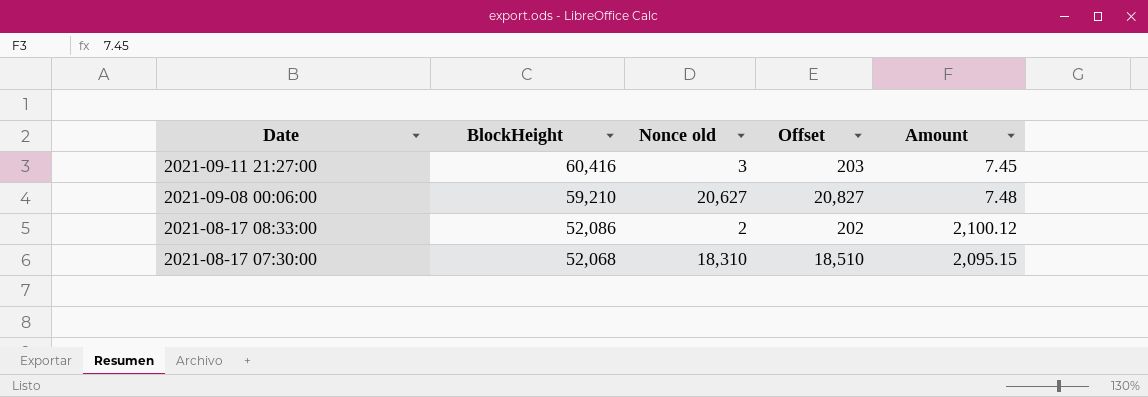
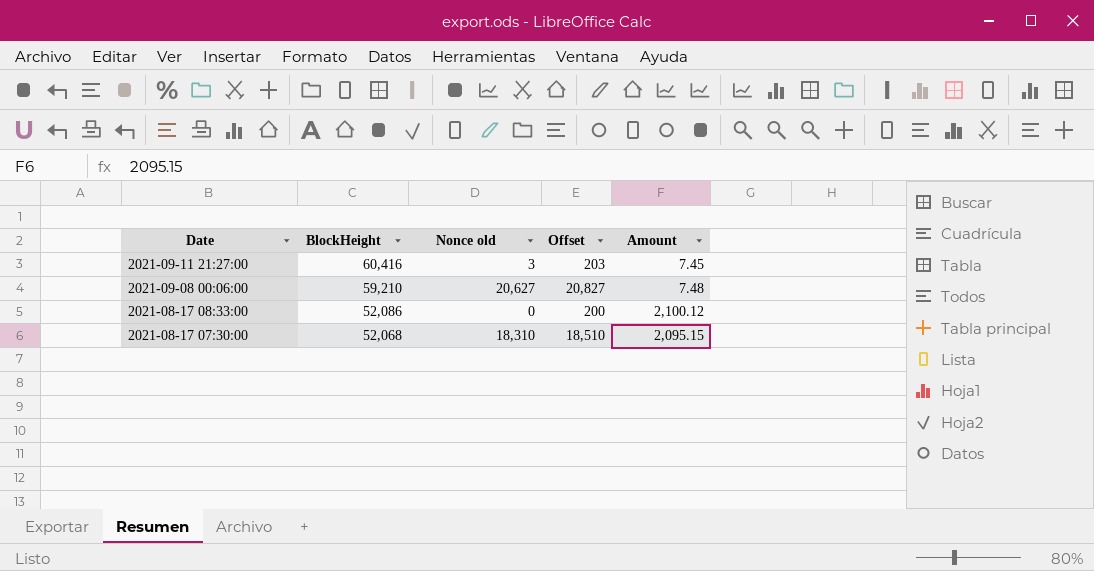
2021-08-17 08:33:00 | Nonce old: 2 -> 0
2021-08-17 08:33:00 | Offset: 202 -> 200

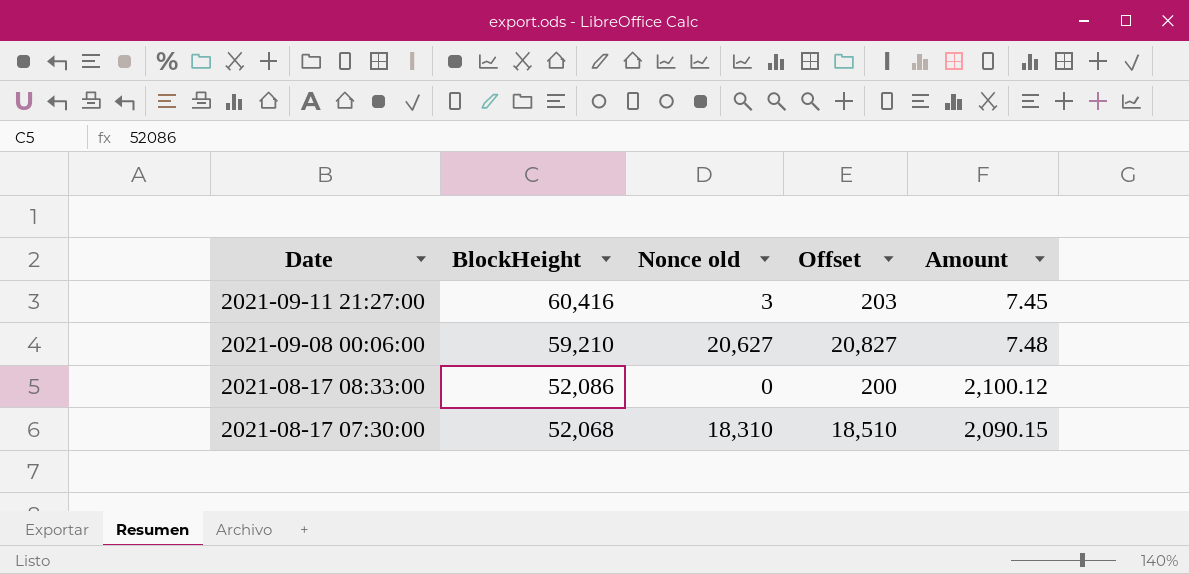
2021-08-17 07:30:00 | Amount: 2,095.15 -> 2,090.15

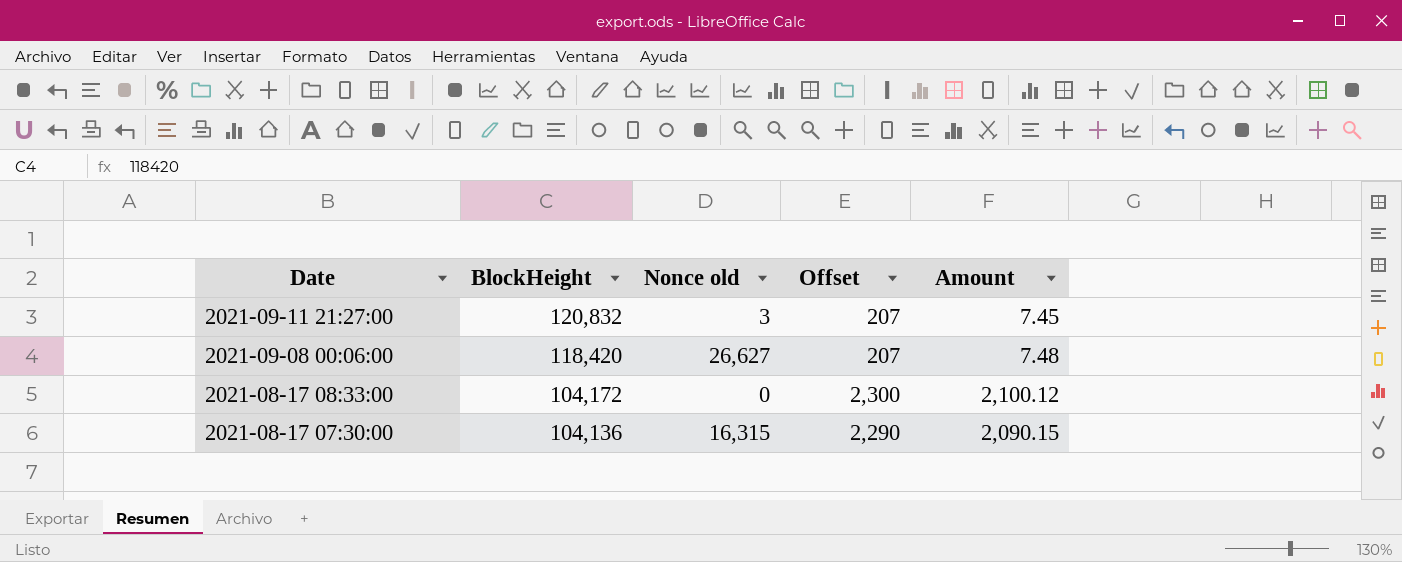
column Offset | formula: [Nonce old] + 200 -> [Amount] + 200
2021-09-11 21:27:00 | BlockHeight: 60,416 -> 120,832
2021-09-08 00:06:00 | BlockHeight: 59,210 -> 118,420
2021-09-08 00:06:00 | Nonce old: 20,627 -> 26,627
2021-08-17 08:33:00 | BlockHeight: 52,086 -> 104,172
2021-08-17 07:30:00 | BlockHeight: 52,068 -> 104,136
2021-08-17 07:30:00 | Nonce old: 18,310 -> 16,315

